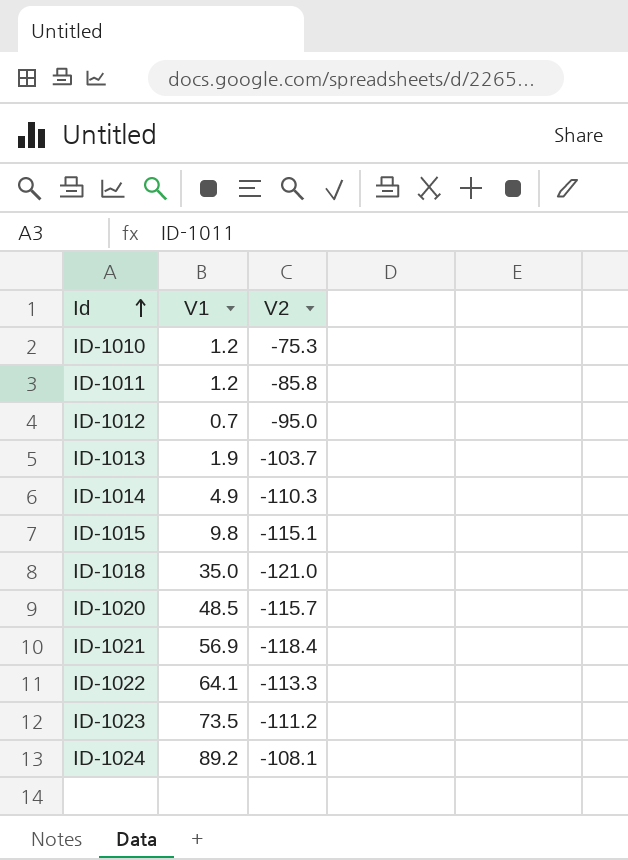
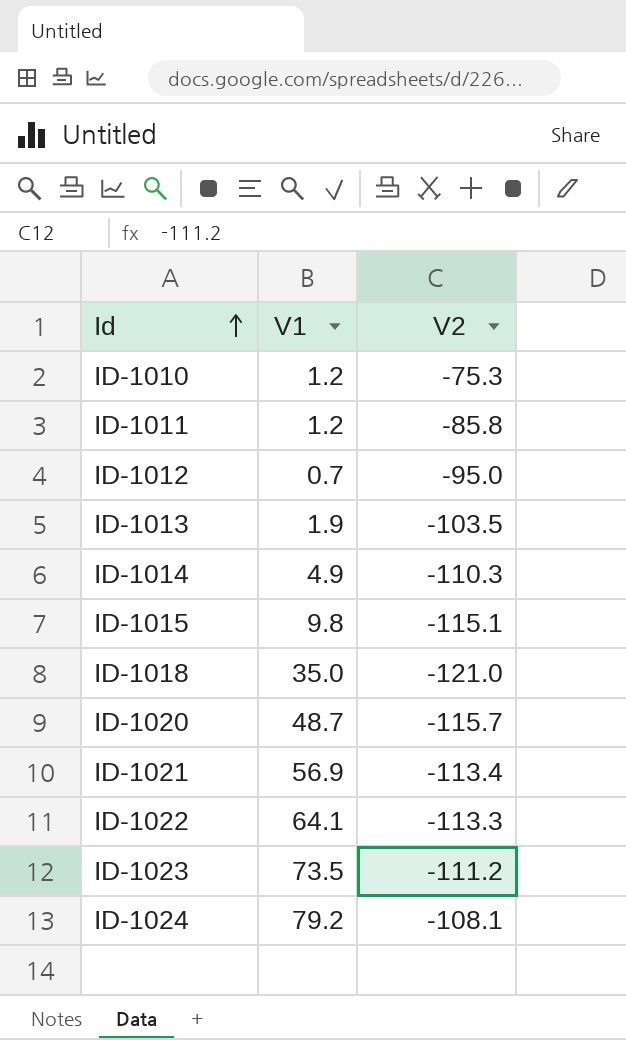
ID-1013 | V2: -103.7 -> -103.5
ID-1020 | V1: 48.5 -> 48.7
ID-1021 | V2: -118.4 -> -113.4
ID-1024 | V1: 89.2 -> 79.2

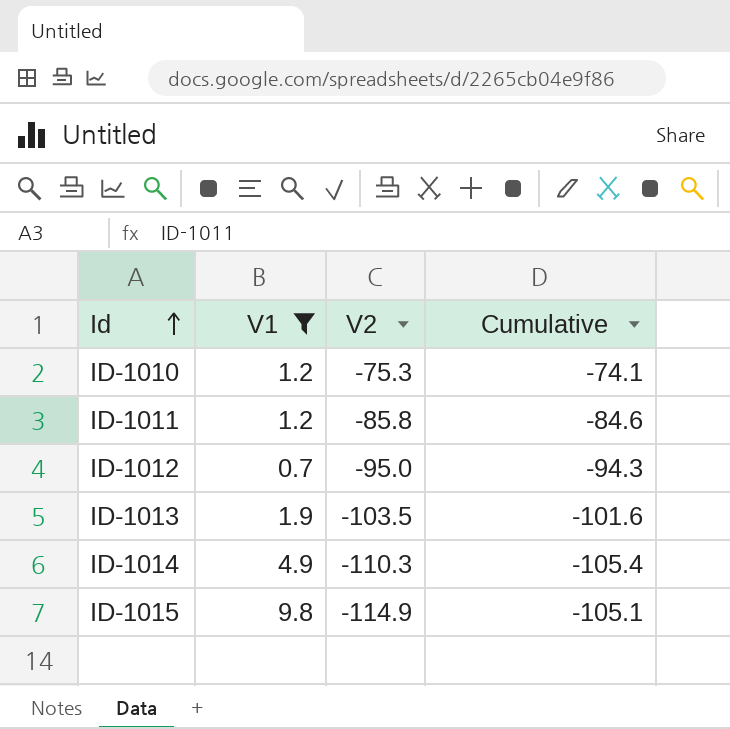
filter: none -> V1 <= 9.8
column Cumulative | formula: none -> [V1] + [V2]
ID-1015 | V2: -115.1 -> -114.9

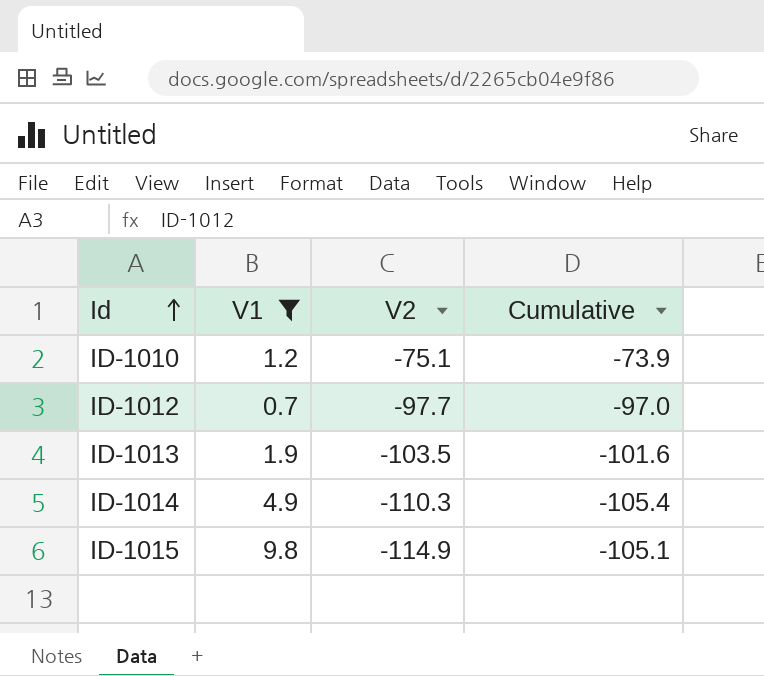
row ID-1011: 1.2 | -85.8 | -84.6 -> none
ID-1010 | V2: -75.3 -> -75.1
ID-1010 | Cumulative: -74.1 -> -73.9
ID-1012 | V2: -95.0 -> -97.7
ID-1012 | Cumulative: -94.3 -> -97.0

